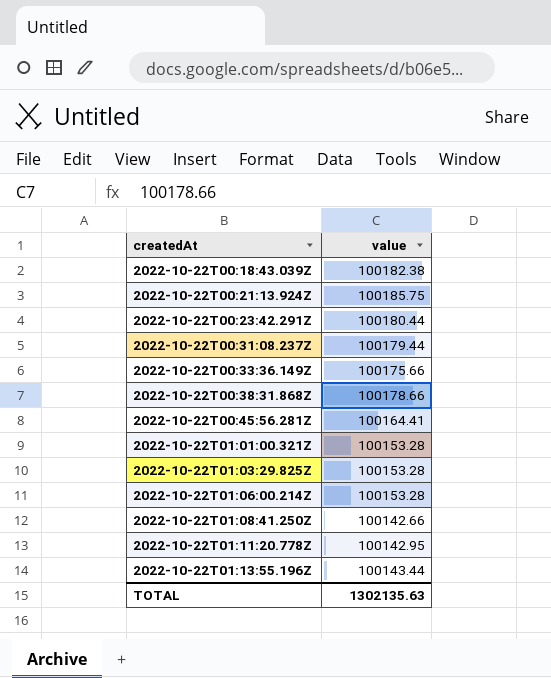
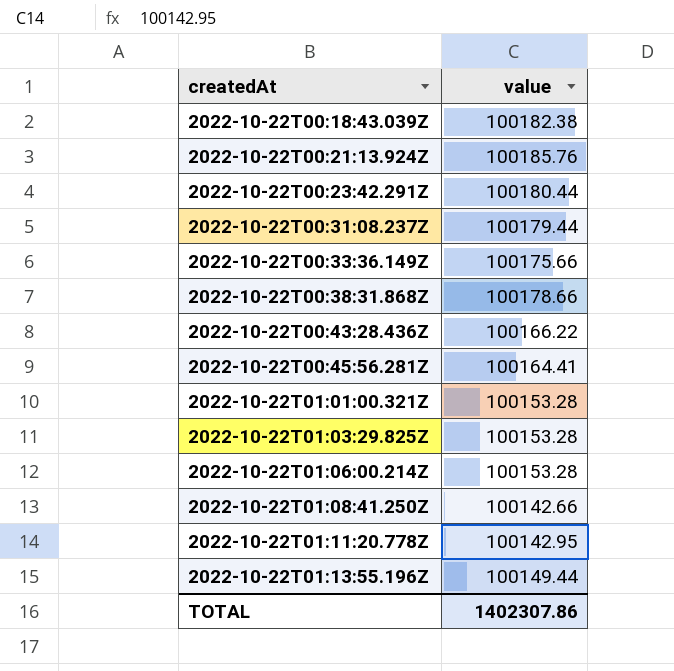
2022-10-22T00:21:13.924Z | value: 100185.75 -> 100185.76
row 2022-10-22T00:43:28.436Z: none -> 100166.22
2022-10-22T01:13:55.196Z | value: 100143.44 -> 100149.44
TOTAL | value: 1302135.63 -> 1402307.86

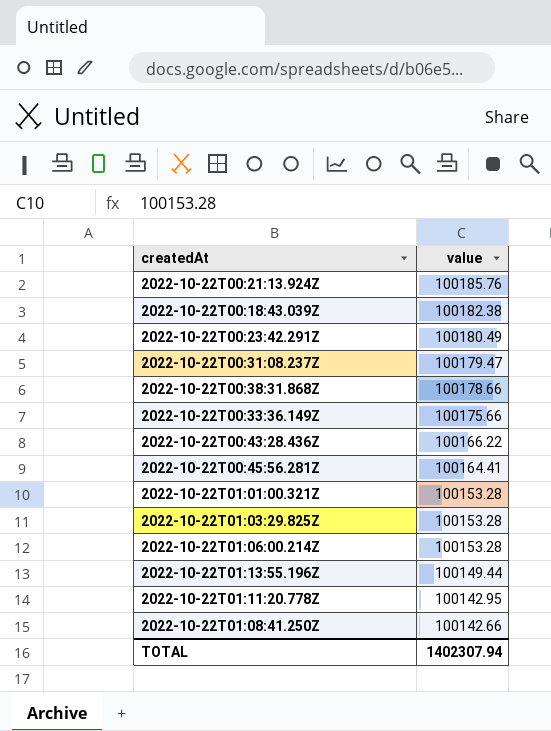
row order: createdAt ascending -> value descending
2022-10-22T00:23:42.291Z | value: 100180.44 -> 100180.49
2022-10-22T00:31:08.237Z | value: 100179.44 -> 100179.47
TOTAL | value: 1402307.86 -> 1402307.94

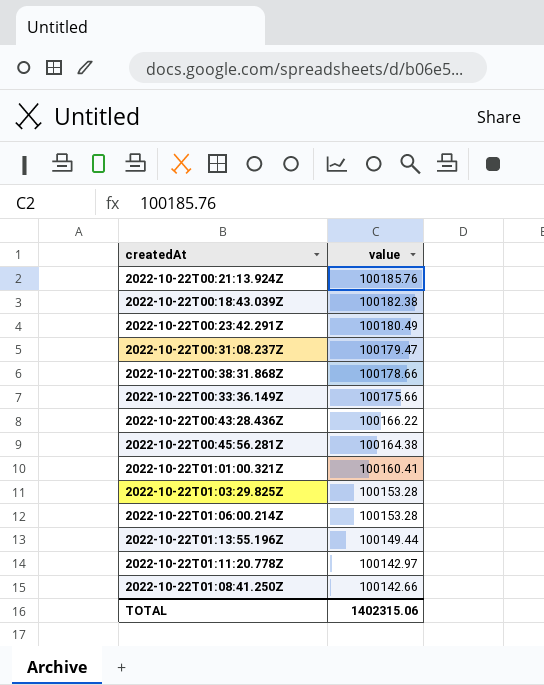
2022-10-22T00:45:56.281Z | value: 100164.41 -> 100164.38
2022-10-22T01:01:00.321Z | value: 100153.28 -> 100160.41
2022-10-22T01:11:20.778Z | value: 100142.95 -> 100142.97
TOTAL | value: 1402307.94 -> 1402315.06

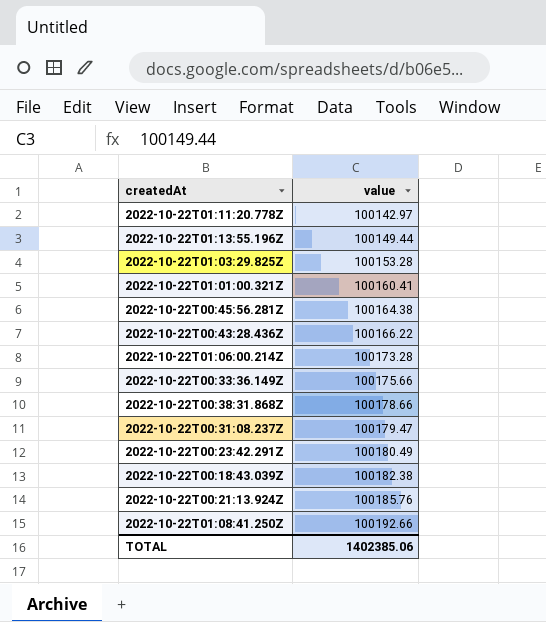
row order: value descending -> value ascending
2022-10-22T01:06:00.214Z | value: 100153.28 -> 100173.28
2022-10-22T01:08:41.250Z | value: 100142.66 -> 100192.66
TOTAL | value: 1402315.06 -> 1402385.06

